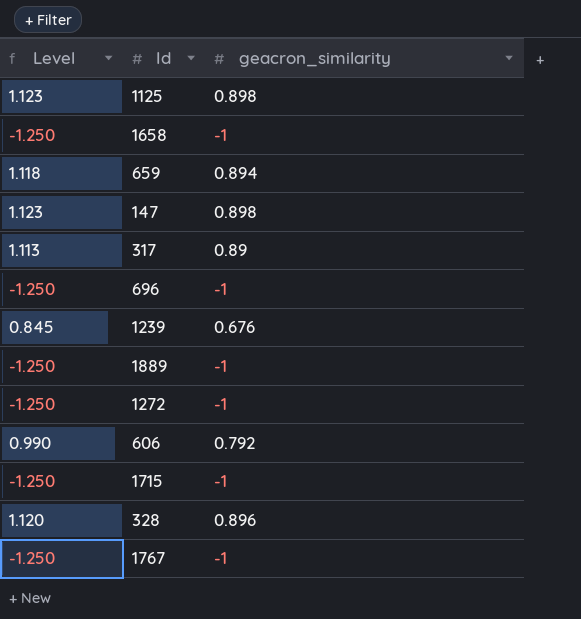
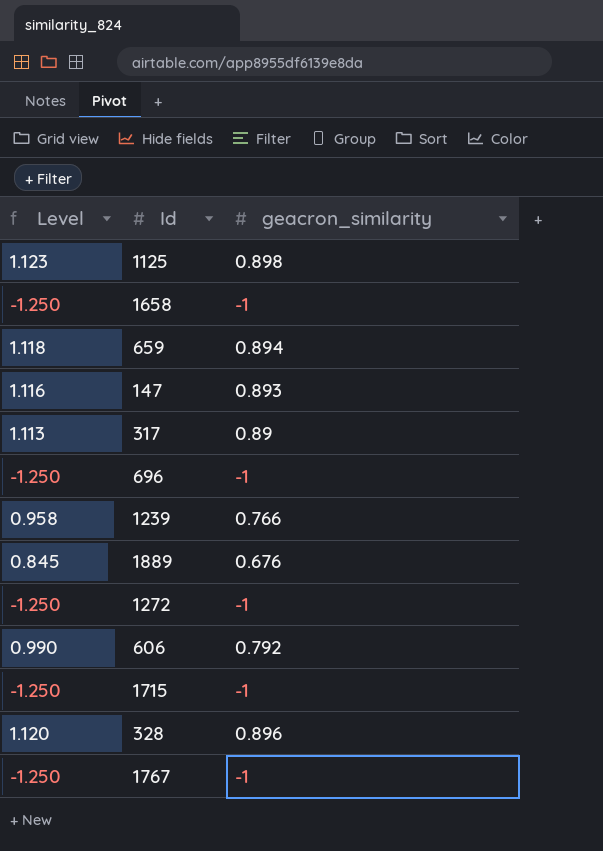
147 | Level: 1.123 -> 1.116
147 | geacron_similarity: 0.898 -> 0.893
1239 | Level: 0.845 -> 0.958
1239 | geacron_similarity: 0.676 -> 0.766
1889 | Level: -1.250 -> 0.845
1889 | geacron_similarity: -1 -> 0.676

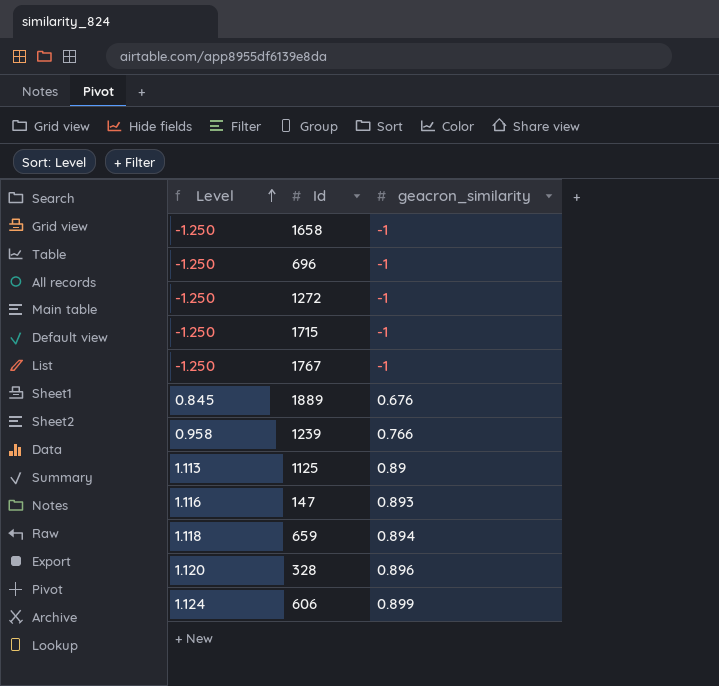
row order: none -> Level ascending
row 317: 1.113 | 0.89 -> none
1125 | Level: 1.123 -> 1.113
1125 | geacron_similarity: 0.898 -> 0.89
606 | Level: 0.990 -> 1.124
606 | geacron_similarity: 0.792 -> 0.899

